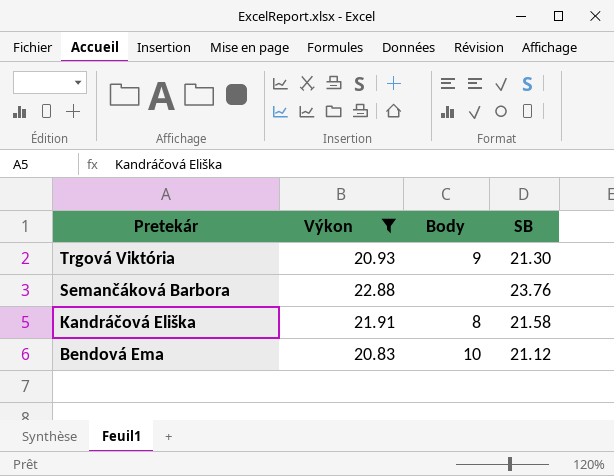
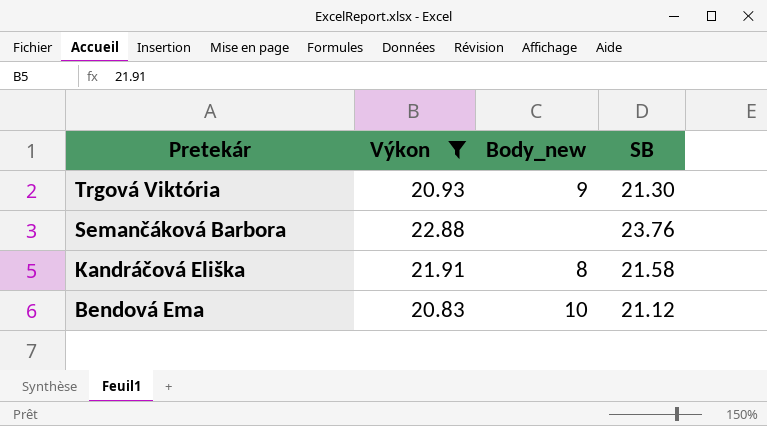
column name: Body -> Body_new

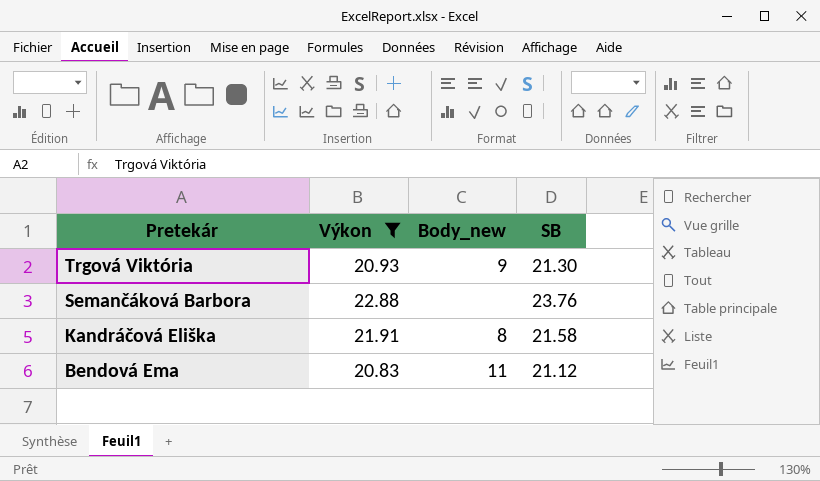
Bendová Ema | Body_new: 10 -> 11

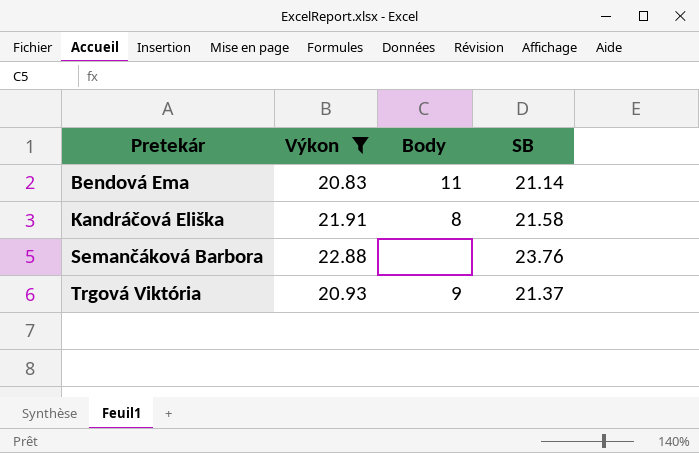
row order: Pretekár descending -> Pretekár ascending
column name: Body_new -> Body
Bendová Ema | SB: 21.12 -> 21.14
Trgová Viktória | SB: 21.30 -> 21.37

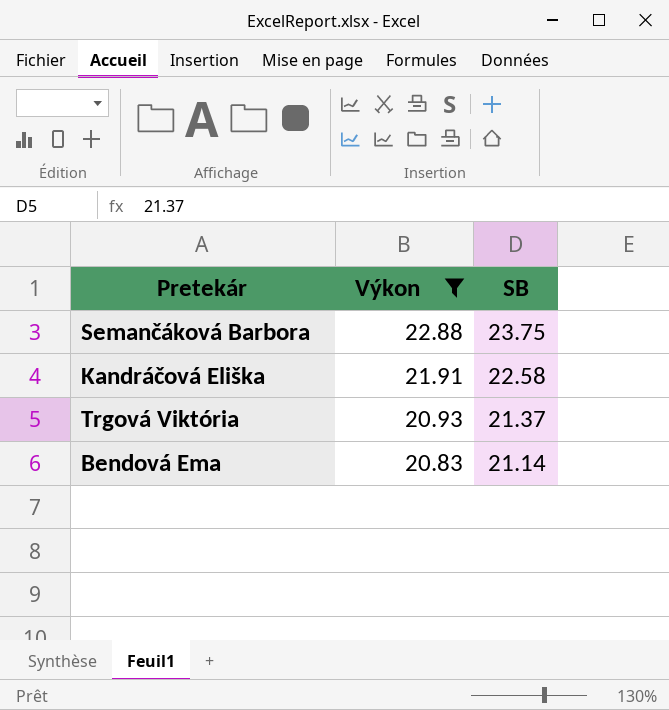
row order: Pretekár ascending -> Výkon descending
column Body | position: 3 -> none
Semančáková Barbora | SB: 23.76 -> 23.75
Kandráčová Eliška | SB: 21.58 -> 22.58

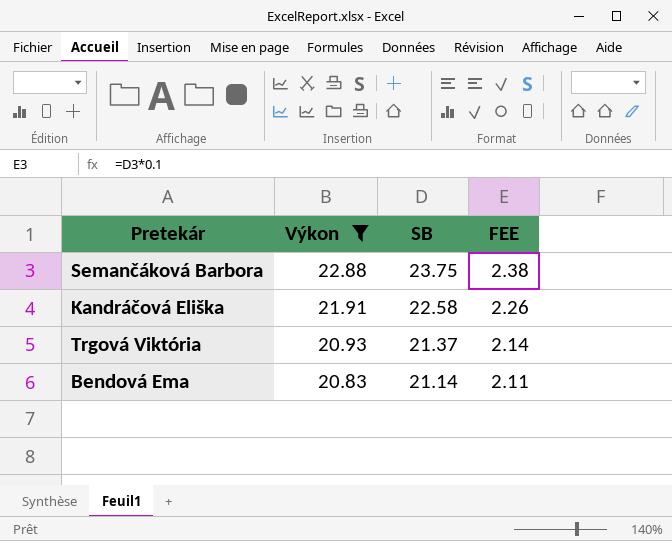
column FEE | formula: none -> [SB] * 0.1

